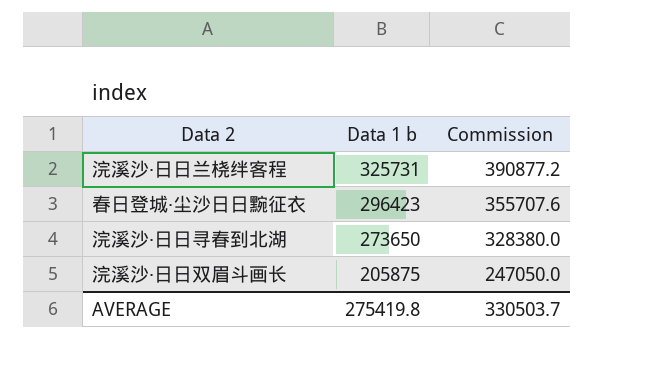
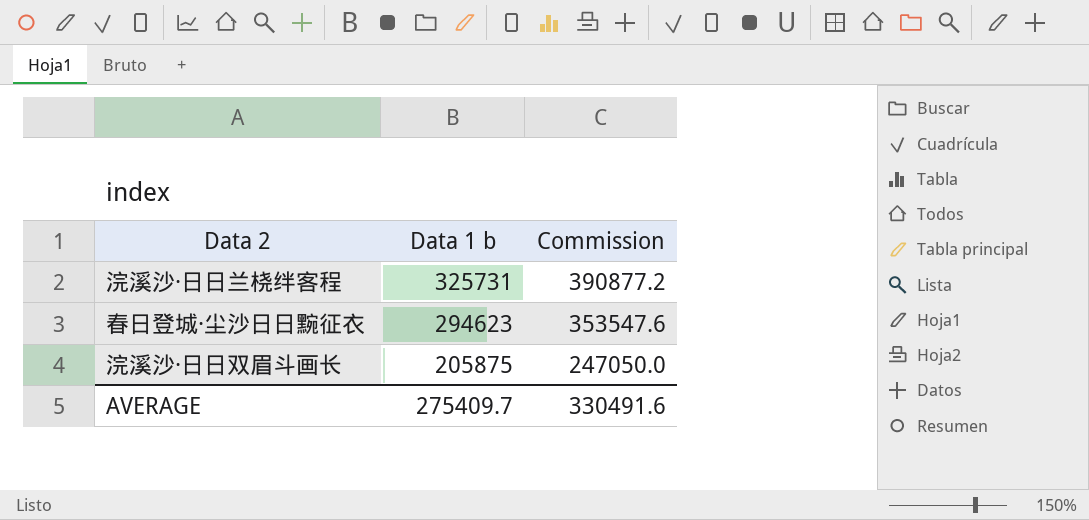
row 浣溪沙·日日寻春到北湖: 273650 | 328380.0 -> none
春日登城·尘沙日日黦征衣 | Data 1 b: 296423 -> 294623
春日登城·尘沙日日黦征衣 | Commission: 355707.6 -> 353547.6
AVERAGE | Data 1 b: 275419.8 -> 275409.7
AVERAGE | Commission: 330503.7 -> 330491.6

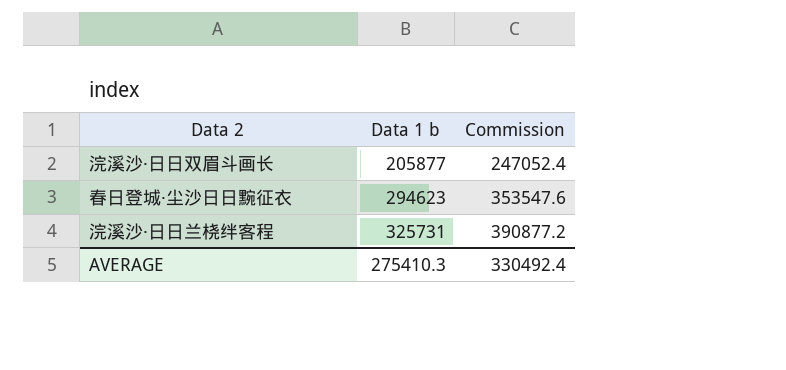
row order: Data 1 b descending -> Data 1 b ascending
浣溪沙·日日双眉斗画长 | Data 1 b: 205875 -> 205877
浣溪沙·日日双眉斗画长 | Commission: 247050.0 -> 247052.4
AVERAGE | Data 1 b: 275409.7 -> 275410.3
AVERAGE | Commission: 330491.6 -> 330492.4

